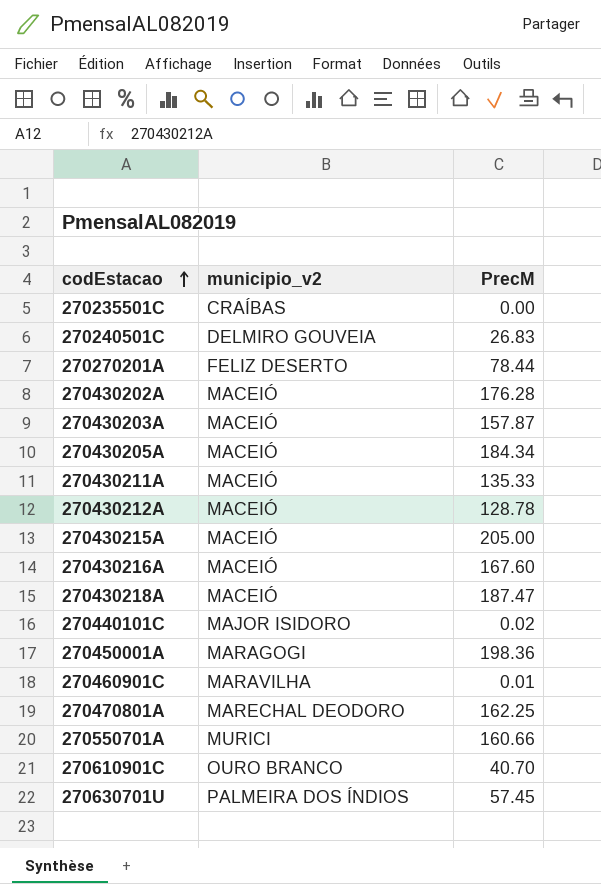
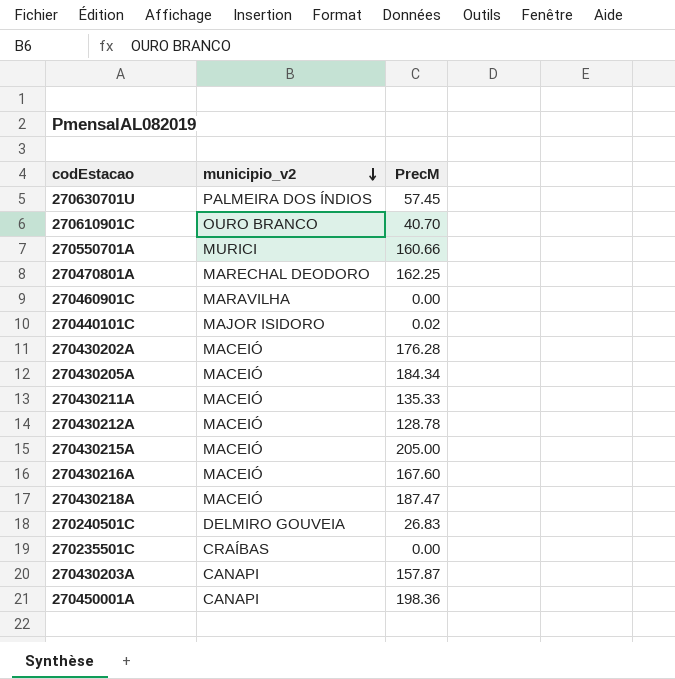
row order: codEstacao ascending -> municipio_v2 descending
row 270270201A: FELIZ DESERTO | 78.44 -> none
270460901C | PrecM: 0.01 -> 0.00
270430203A | municipio_v2: MACEIÓ -> CANAPI
270450001A | municipio_v2: MARAGOGI -> CANAPI

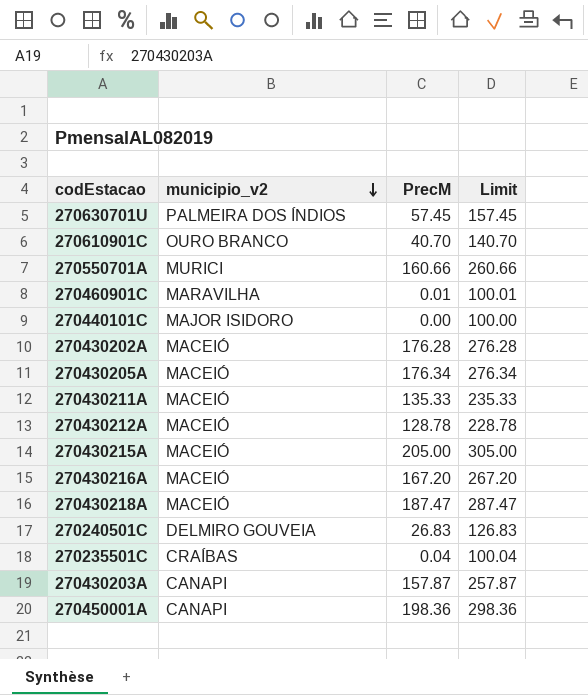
column Limit | formula: none -> [PrecM] + 100
row 270470801A: MARECHAL DEODORO | 162.25 -> none
270460901C | PrecM: 0.00 -> 0.01
270440101C | PrecM: 0.02 -> 0.00
270430205A | PrecM: 184.34 -> 176.34
270430216A | PrecM: 167.60 -> 167.20
270235501C | PrecM: 0.00 -> 0.04

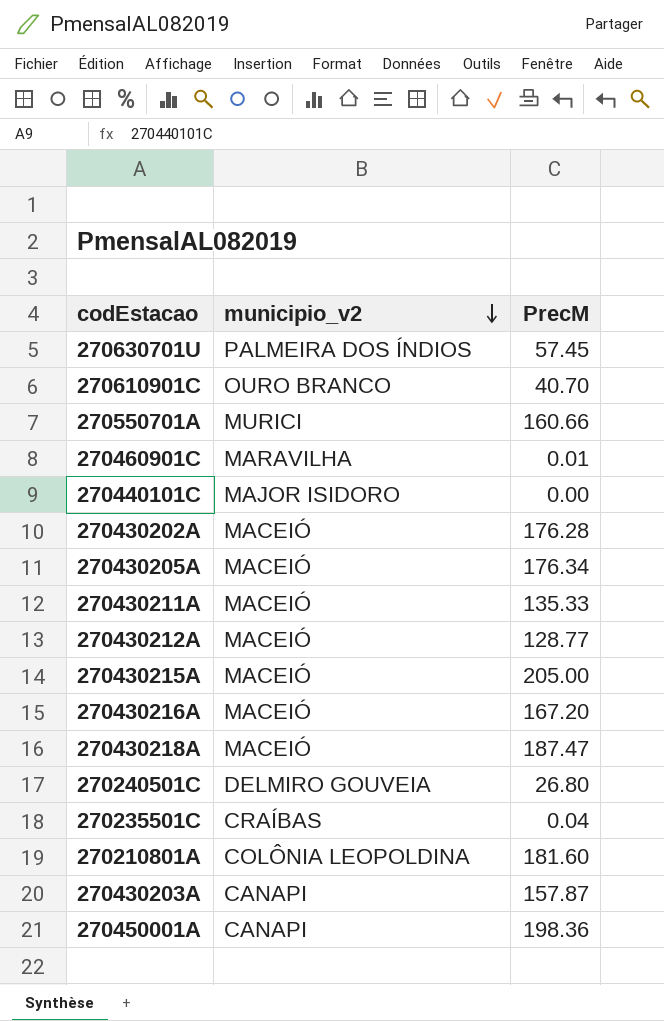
column Limit | formula: [PrecM] + 100 -> none
270430212A | PrecM: 128.78 -> 128.77
270240501C | PrecM: 26.83 -> 26.80
row 270210801A: none -> COLÔNIA LEOPOLDINA | 181.60

